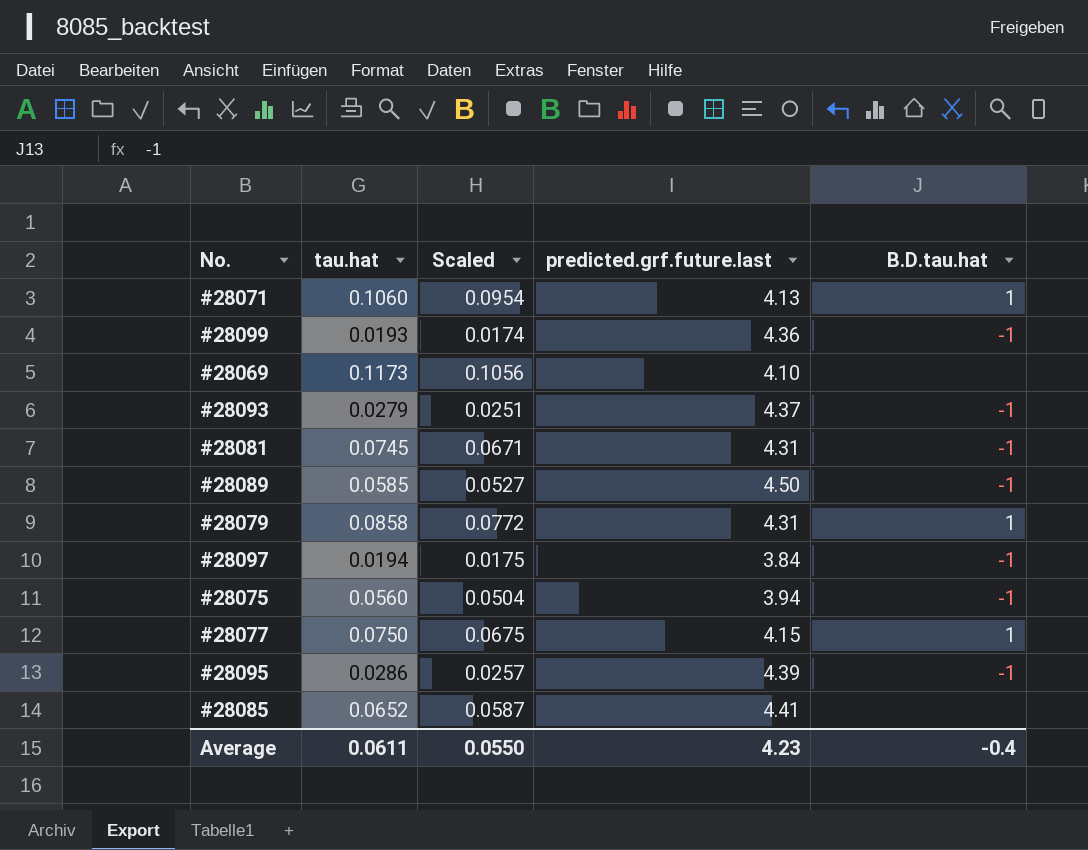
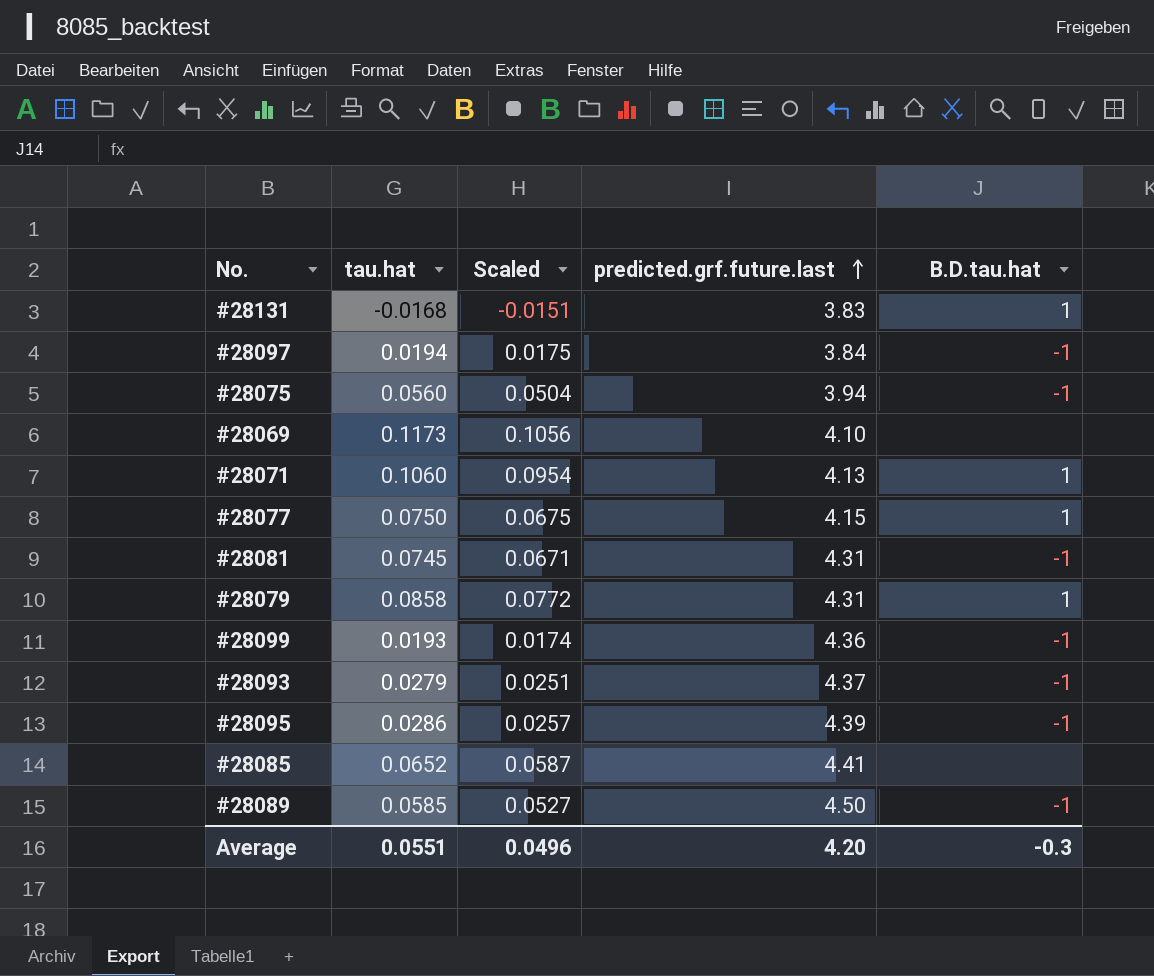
row order: none -> predicted.grf.future.last ascending
row #28131: none -> -0.0168 | -0.0151 | 3.83 | 1
Average | tau.hat: 0.0611 -> 0.0551
Average | Scaled: 0.0550 -> 0.0496
Average | predicted.grf.future.last: 4.23 -> 4.20
Average | B.D.tau.hat: -0.4 -> -0.3

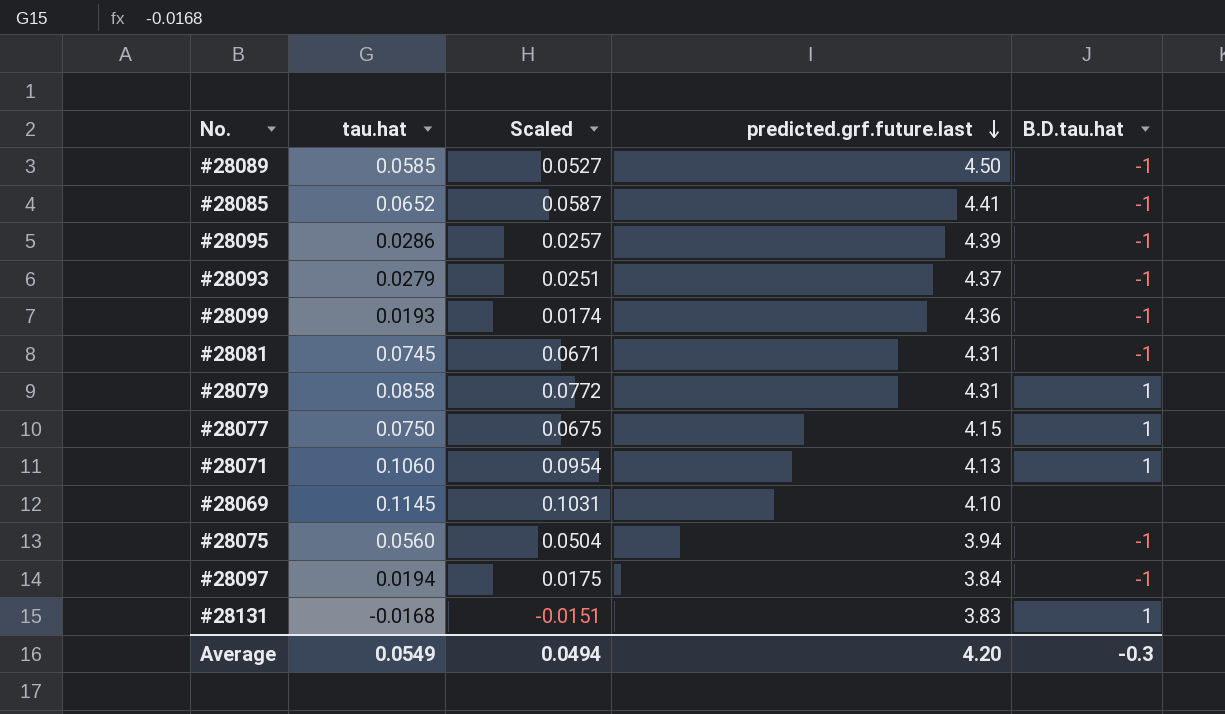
row order: predicted.grf.future.last ascending -> predicted.grf.future.last descending
#28085 | B.D.tau.hat: none -> -1
#28069 | tau.hat: 0.1173 -> 0.1145
#28069 | Scaled: 0.1056 -> 0.1031
Average | tau.hat: 0.0551 -> 0.0549
Average | Scaled: 0.0496 -> 0.0494

